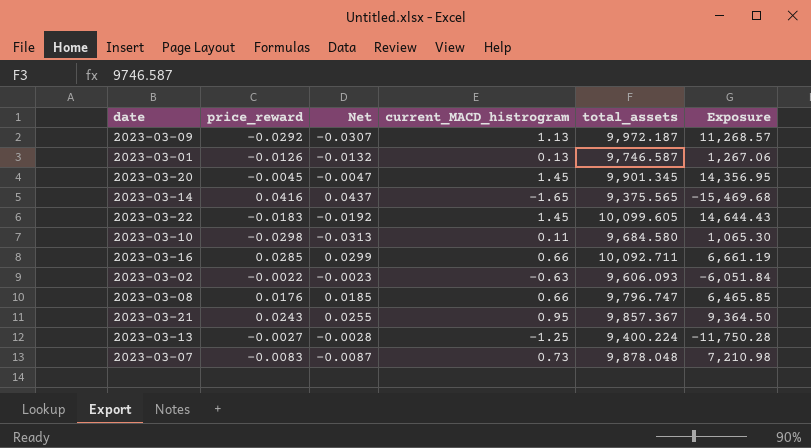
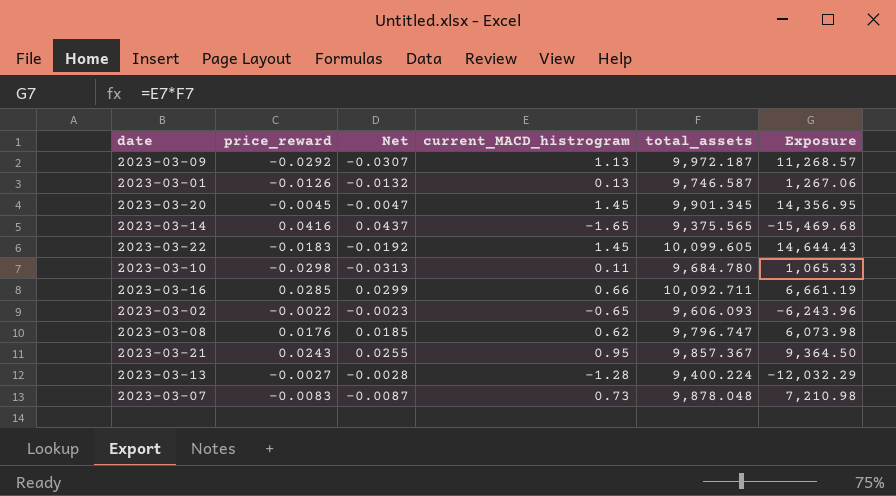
2023-03-10 | total_assets: 9,684.580 -> 9,684.780
2023-03-10 | Exposure: 1,065.30 -> 1,065.33
2023-03-02 | current_MACD_histrogram: -0.63 -> -0.65
2023-03-02 | Exposure: -6,051.84 -> -6,243.96
2023-03-08 | current_MACD_histrogram: 0.66 -> 0.62
2023-03-08 | Exposure: 6,465.85 -> 6,073.98
2023-03-13 | current_MACD_histrogram: -1.25 -> -1.28
2023-03-13 | Exposure: -11,750.28 -> -12,032.29

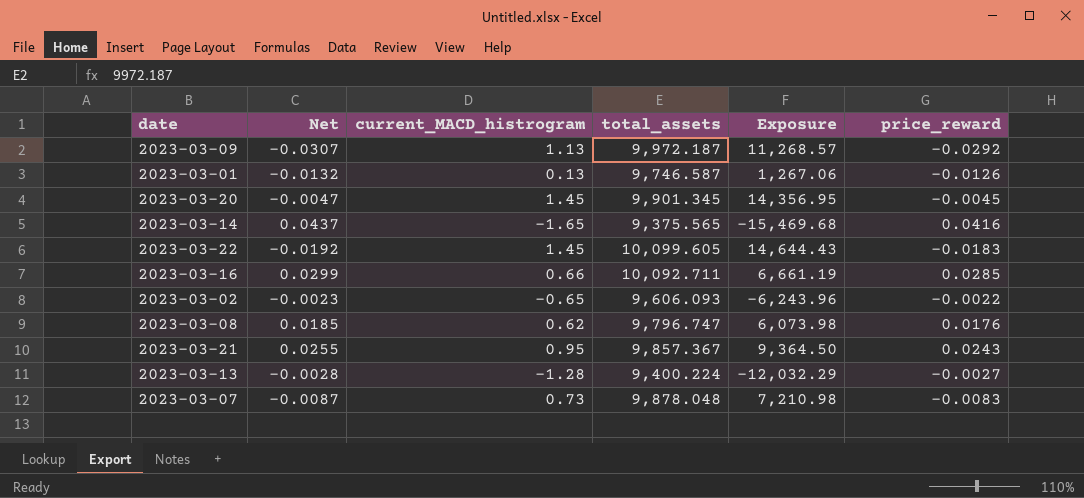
column price_reward | position: 2 -> 6
row 2023-03-10: -0.0298 | -0.0313 | 0.11 | 9,684.780 | 1,065.33 -> none

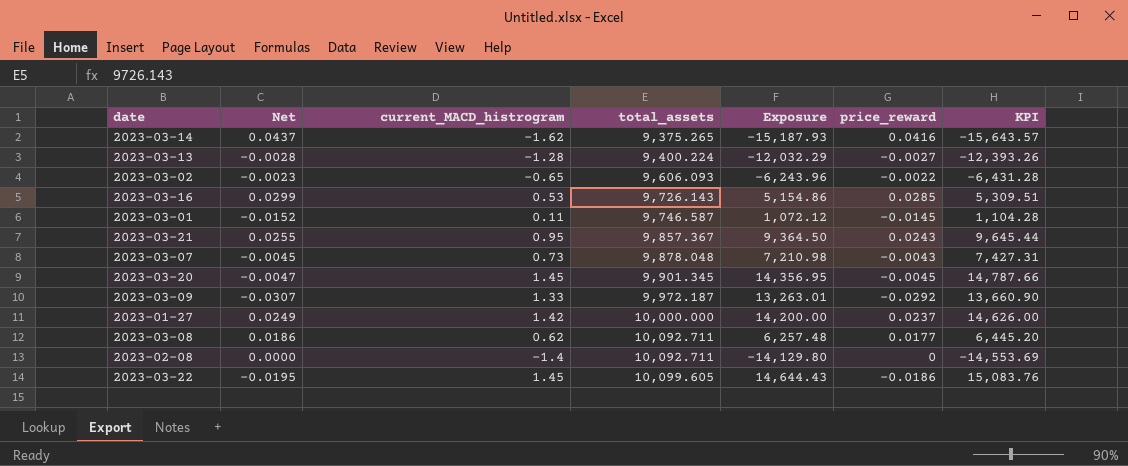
row order: none -> total_assets ascending
column KPI | formula: none -> [Exposure] * 1.03
2023-03-14 | current_MACD_histrogram: -1.65 -> -1.62
2023-03-14 | total_assets: 9,375.565 -> 9,375.265
2023-03-14 | Exposure: -15,469.68 -> -15,187.93
2023-03-16 | current_MACD_histrogram: 0.66 -> 0.53
2023-03-16 | total_assets: 10,092.711 -> 9,726.143
2023-03-16 | Exposure: 6,661.19 -> 5,154.86
2023-03-01 | Net: -0.0132 -> -0.0152
2023-03-01 | current_MACD_histrogram: 0.13 -> 0.11
2023-03-01 | Exposure: 1,267.06 -> 1,072.12
2023-03-01 | price_reward: -0.0126 -> -0.0145
2023-03-07 | Net: -0.0087 -> -0.0045
2023-03-07 | price_reward: -0.0083 -> -0.0043
2023-03-09 | current_MACD_histrogram: 1.13 -> 1.33
2023-03-09 | Exposure: 11,268.57 -> 13,263.01
row 2023-01-27: none -> 0.0249 | 1.42 | 10,000.000 | 14,200.00 | 0.0237 | 14,626.00
2023-03-08 | Net: 0.0185 -> 0.0186
2023-03-08 | total_assets: 9,796.747 -> 10,092.711
2023-03-08 | Exposure: 6,073.98 -> 6,257.48
2023-03-08 | price_reward: 0.0176 -> 0.0177
row 2023-02-08: none -> 0.0000 | -1.4 | 10,092.711 | -14,129.80 | 0 | -14,553.69
2023-03-22 | Net: -0.0192 -> -0.0195
2023-03-22 | price_reward: -0.0183 -> -0.0186

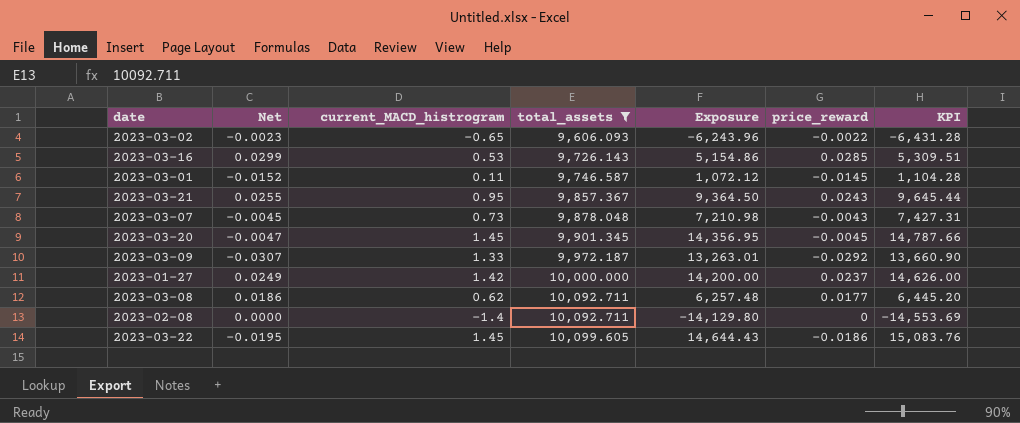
filter: none -> total_assets >= 9,606.093

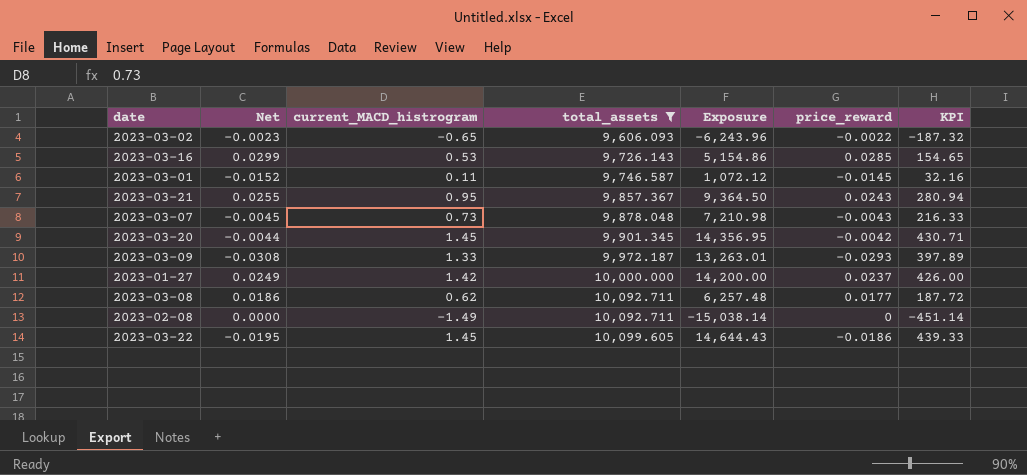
column KPI | formula: [Exposure] * 1.03 -> [Exposure] * 0.03
2023-03-20 | Net: -0.0047 -> -0.0044
2023-03-20 | price_reward: -0.0045 -> -0.0042
2023-03-09 | Net: -0.0307 -> -0.0308
2023-03-09 | price_reward: -0.0292 -> -0.0293
2023-02-08 | current_MACD_histrogram: -1.4 -> -1.49
2023-02-08 | Exposure: -14,129.80 -> -15,038.14

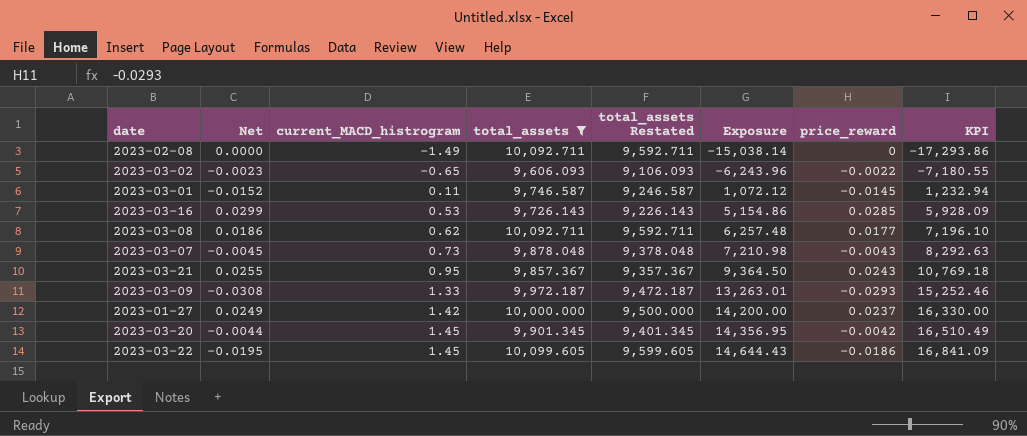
row order: total_assets ascending -> current_MACD_histrogram ascending
column total_assets Restated | formula: none -> [total_assets] - 500
column KPI | formula: [Exposure] * 0.03 -> [Exposure] * 1.15

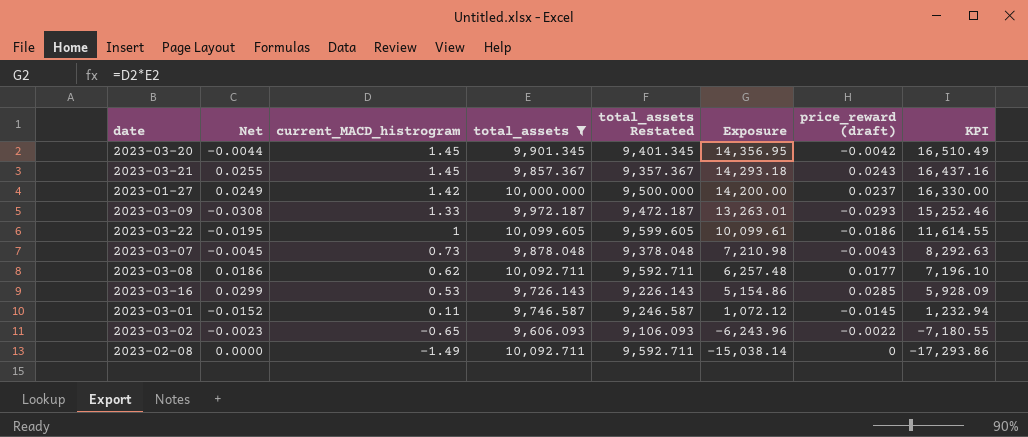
row order: current_MACD_histrogram ascending -> current_MACD_histrogram descending
column name: price_reward -> price_reward (draft)
2023-03-21 | current_MACD_histrogram: 0.95 -> 1.45
2023-03-21 | Exposure: 9,364.50 -> 14,293.18
2023-03-21 | KPI: 10,769.18 -> 16,437.16
2023-03-22 | current_MACD_histrogram: 1.45 -> 1
2023-03-22 | Exposure: 14,644.43 -> 10,099.61
2023-03-22 | KPI: 16,841.09 -> 11,614.55

